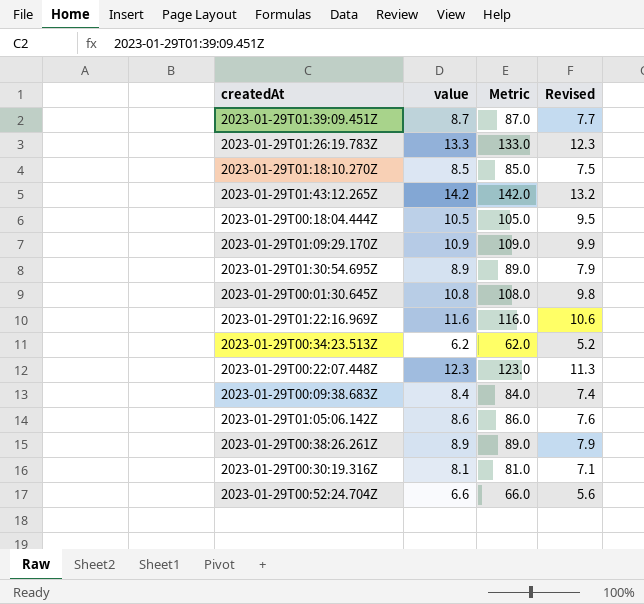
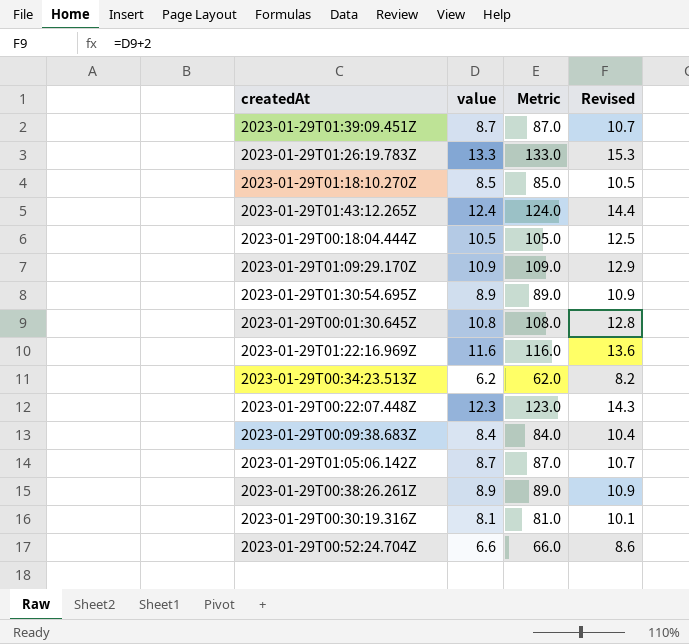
column Revised | formula: [value] - 1 -> [value] + 2
2023-01-29T01:43:12.265Z | value: 14.2 -> 12.4
2023-01-29T01:43:12.265Z | Metric: 142.0 -> 124.0
2023-01-29T01:05:06.142Z | value: 8.6 -> 8.7
2023-01-29T01:05:06.142Z | Metric: 86.0 -> 87.0

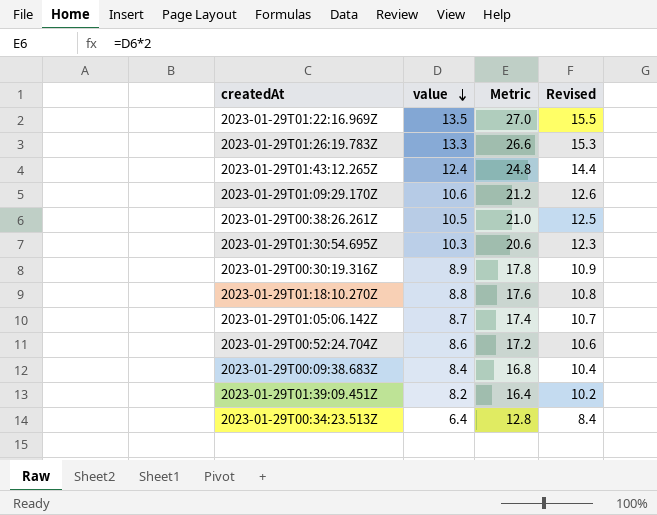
row order: none -> value descending
column Metric | formula: [value] * 10 -> [value] * 2
row 2023-01-29T00:18:04.444Z: 10.5 | 105.0 | 12.5 -> none
row 2023-01-29T00:01:30.645Z: 10.8 | 108.0 | 12.8 -> none
row 2023-01-29T00:22:07.448Z: 12.3 | 123.0 | 14.3 -> none
2023-01-29T01:22:16.969Z | value: 11.6 -> 13.5
2023-01-29T01:22:16.969Z | Revised: 13.6 -> 15.5
2023-01-29T01:09:29.170Z | value: 10.9 -> 10.6
2023-01-29T01:09:29.170Z | Revised: 12.9 -> 12.6
2023-01-29T00:38:26.261Z | value: 8.9 -> 10.5
2023-01-29T00:38:26.261Z | Revised: 10.9 -> 12.5
2023-01-29T01:30:54.695Z | value: 8.9 -> 10.3
2023-01-29T01:30:54.695Z | Revised: 10.9 -> 12.3
2023-01-29T00:30:19.316Z | value: 8.1 -> 8.9
2023-01-29T00:30:19.316Z | Revised: 10.1 -> 10.9
2023-01-29T01:18:10.270Z | value: 8.5 -> 8.8
2023-01-29T01:18:10.270Z | Revised: 10.5 -> 10.8
2023-01-29T00:52:24.704Z | value: 6.6 -> 8.6
2023-01-29T00:52:24.704Z | Revised: 8.6 -> 10.6
2023-01-29T01:39:09.451Z | value: 8.7 -> 8.2
2023-01-29T01:39:09.451Z | Revised: 10.7 -> 10.2
2023-01-29T00:34:23.513Z | value: 6.2 -> 6.4
2023-01-29T00:34:23.513Z | Revised: 8.2 -> 8.4

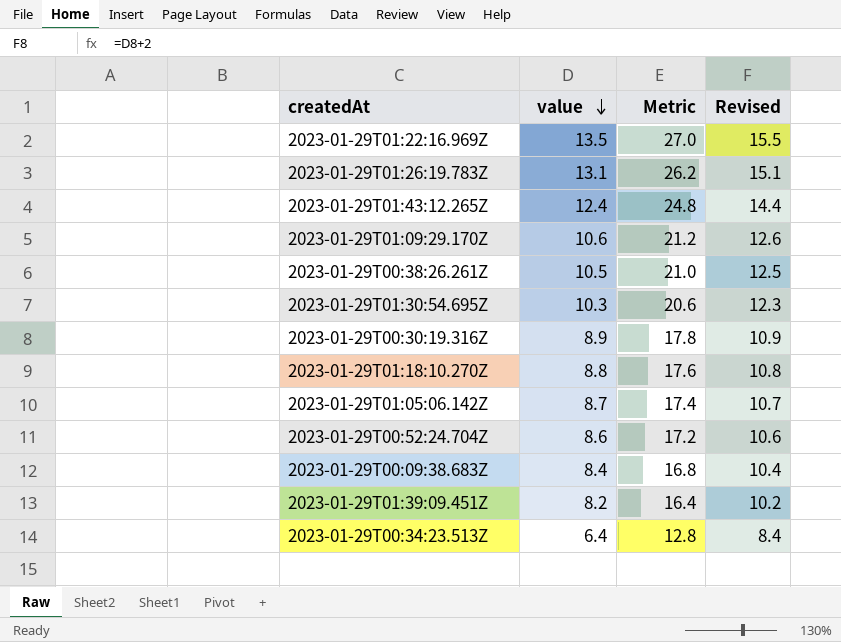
2023-01-29T01:26:19.783Z | value: 13.3 -> 13.1
2023-01-29T01:26:19.783Z | Metric: 26.6 -> 26.2
2023-01-29T01:26:19.783Z | Revised: 15.3 -> 15.1

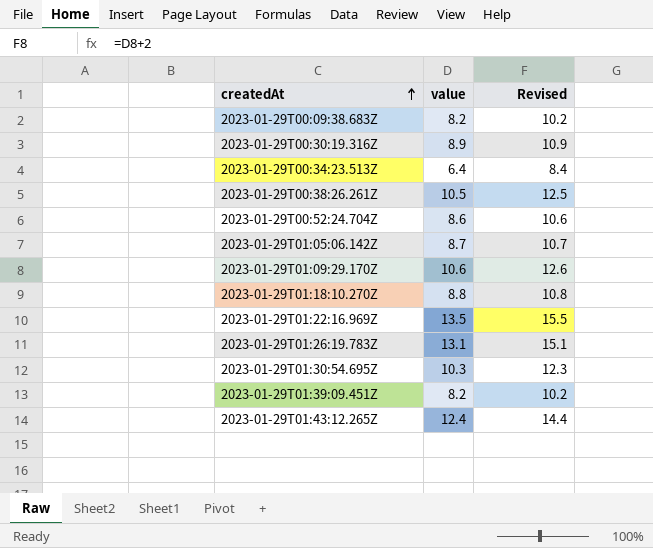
row order: value descending -> createdAt ascending
column Metric | formula: [value] * 2 -> none
2023-01-29T00:09:38.683Z | value: 8.4 -> 8.2
2023-01-29T00:09:38.683Z | Revised: 10.4 -> 10.2

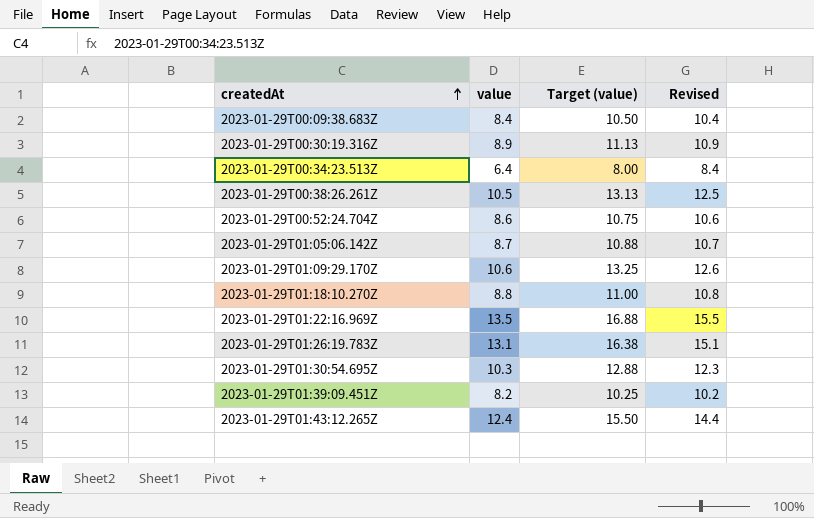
column Target (value) | formula: none -> [value] * 1.25
2023-01-29T00:09:38.683Z | value: 8.2 -> 8.4
2023-01-29T00:09:38.683Z | Revised: 10.2 -> 10.4

